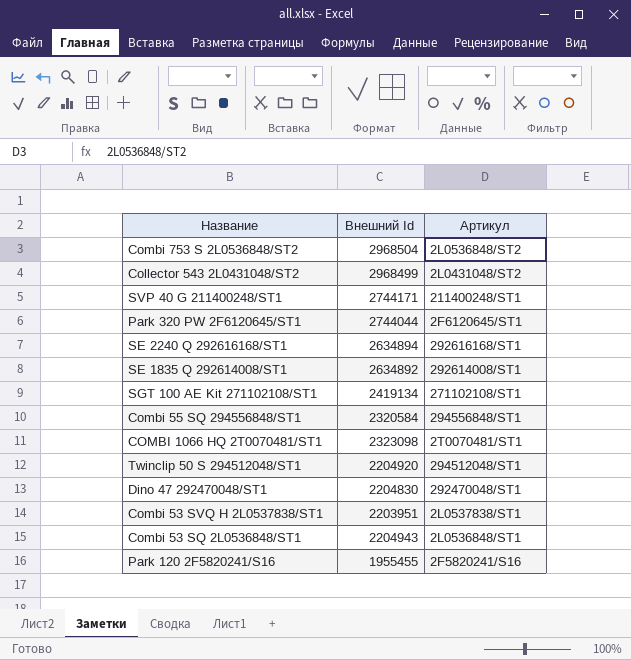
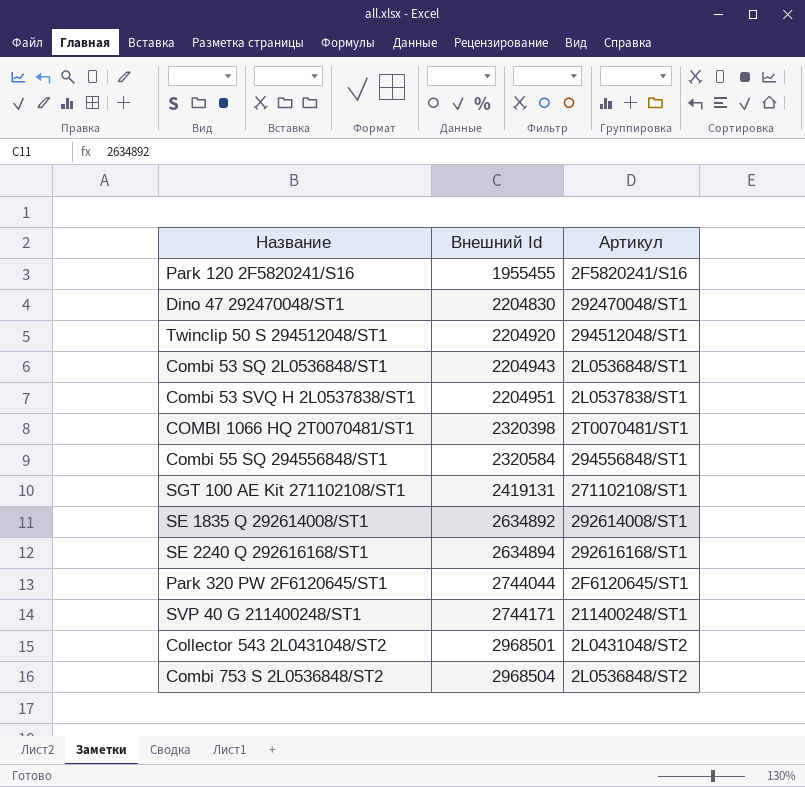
row order: none -> Внешний Id ascending
Combi 53 SVQ H 2L0537838/ST1 | Внешний Id: 2203951 -> 2204951
COMBI 1066 HQ 2T0070481/ST1 | Внешний Id: 2323098 -> 2320398
SGT 100 AE Kit 271102108/ST1 | Внешний Id: 2419134 -> 2419131
Collector 543 2L0431048/ST2 | Внешний Id: 2968499 -> 2968501

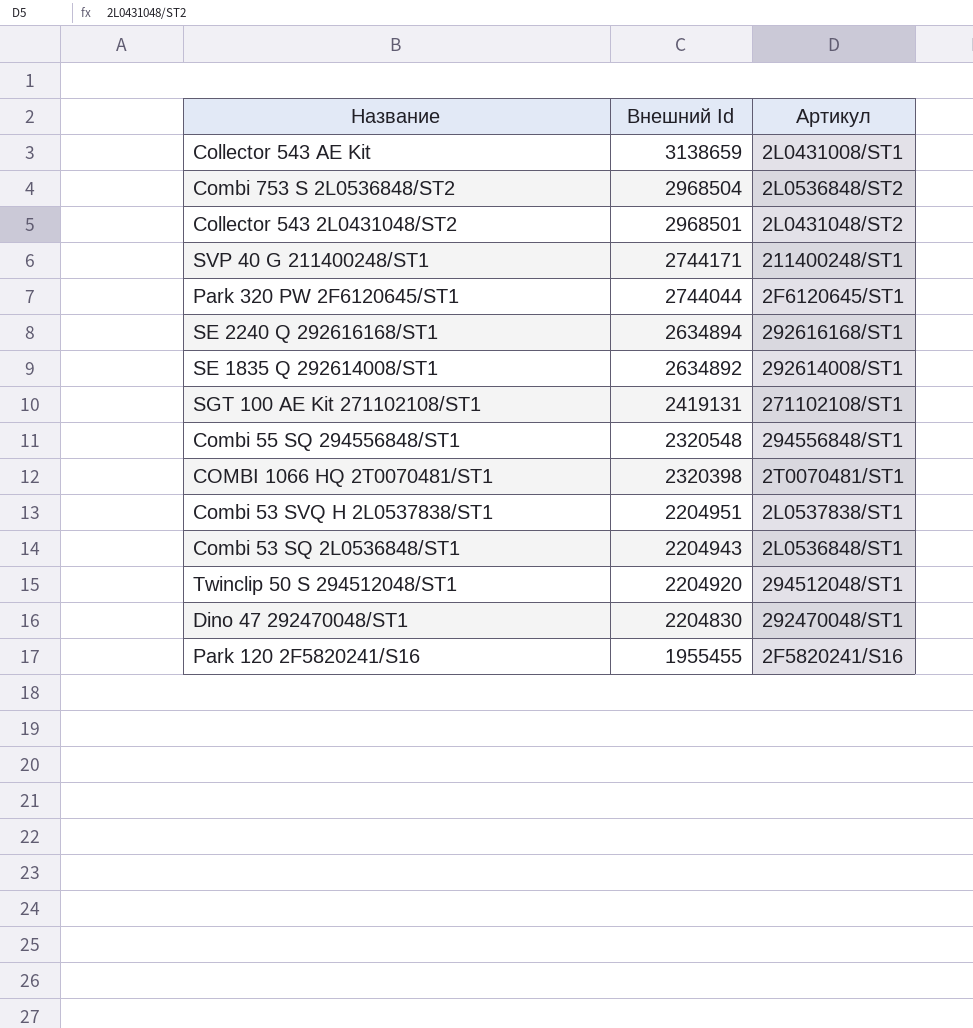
row order: Внешний Id ascending -> Внешний Id descending
row Collector 543 AE Kit: none -> 3138659 | 2L0431008/ST1
Combi 55 SQ 294556848/ST1 | Внешний Id: 2320584 -> 2320548

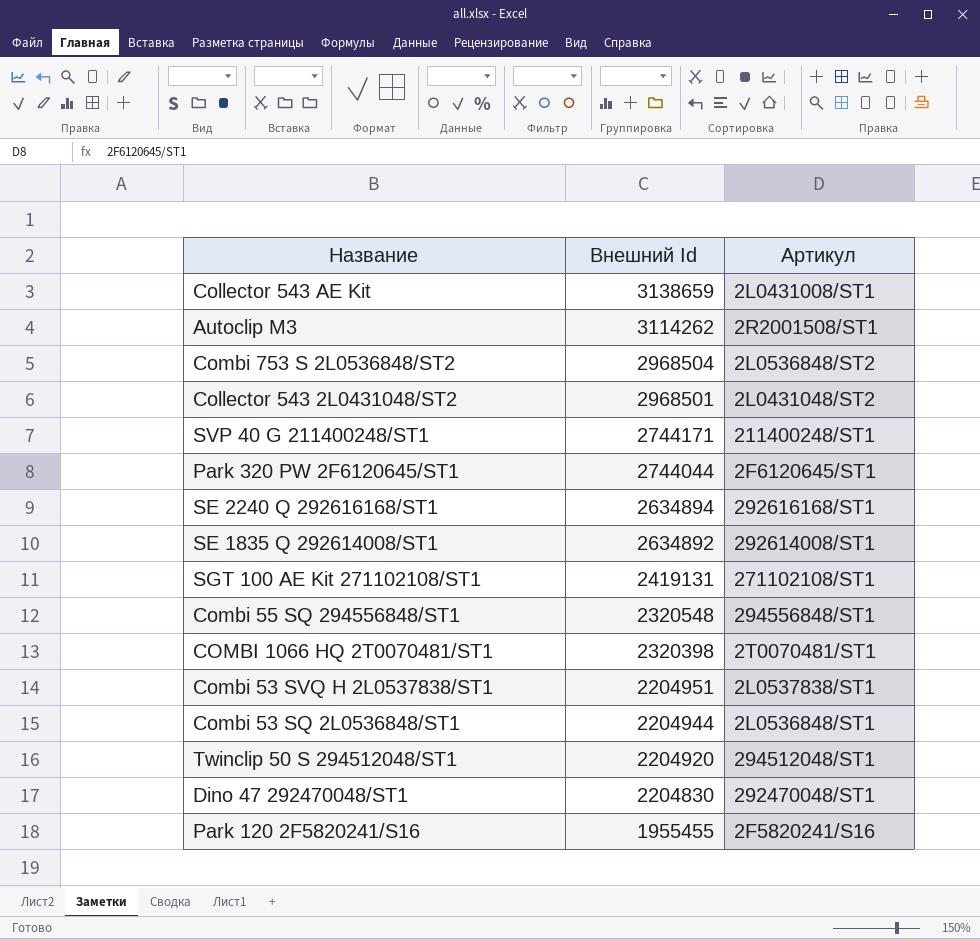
row Autoclip M3: none -> 3114262 | 2R2001508/ST1
Combi 53 SQ 2L0536848/ST1 | Внешний Id: 2204943 -> 2204944

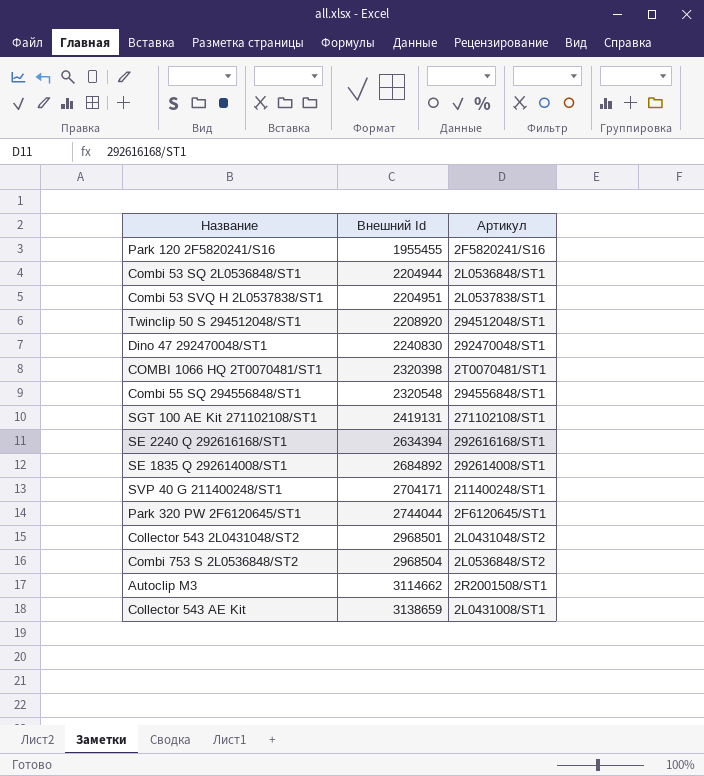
row order: Внешний Id descending -> Внешний Id ascending
Twinclip 50 S 294512048/ST1 | Внешний Id: 2204920 -> 2208920
Dino 47 292470048/ST1 | Внешний Id: 2204830 -> 2240830
SE 2240 Q 292616168/ST1 | Внешний Id: 2634894 -> 2634394
SE 1835 Q 292614008/ST1 | Внешний Id: 2634892 -> 2684892
SVP 40 G 211400248/ST1 | Внешний Id: 2744171 -> 2704171
Autoclip M3 | Внешний Id: 3114262 -> 3114662

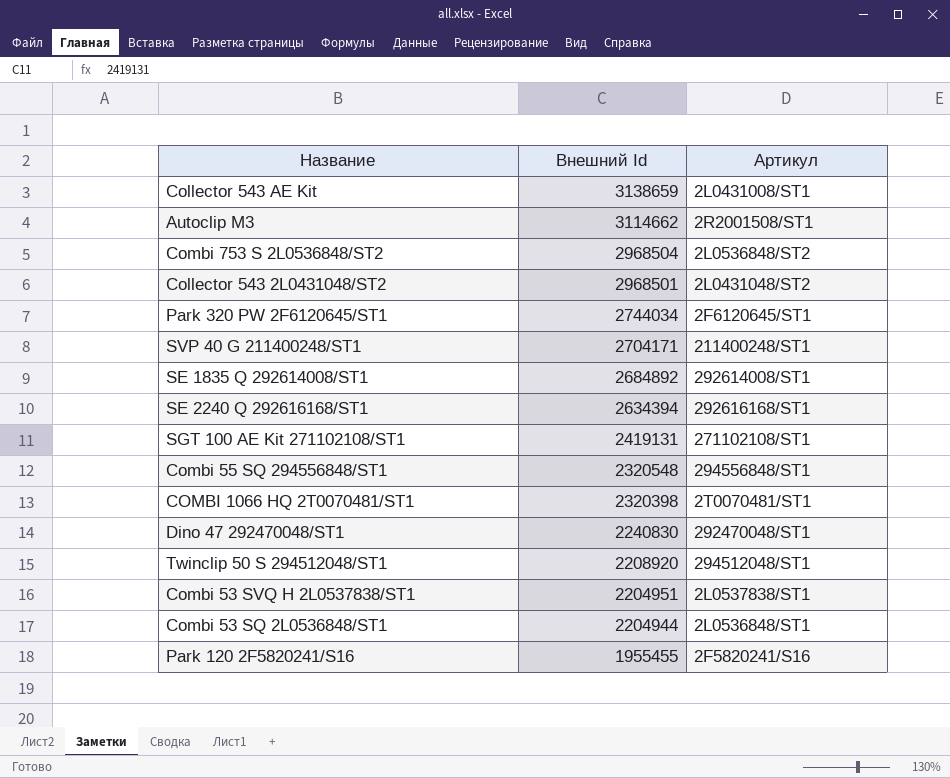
row order: Внешний Id ascending -> Внешний Id descending
Park 320 PW 2F6120645/ST1 | Внешний Id: 2744044 -> 2744034

